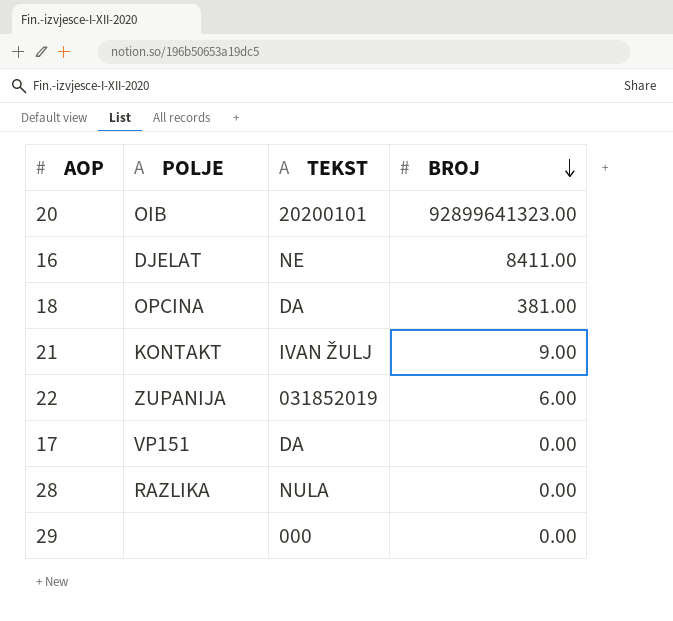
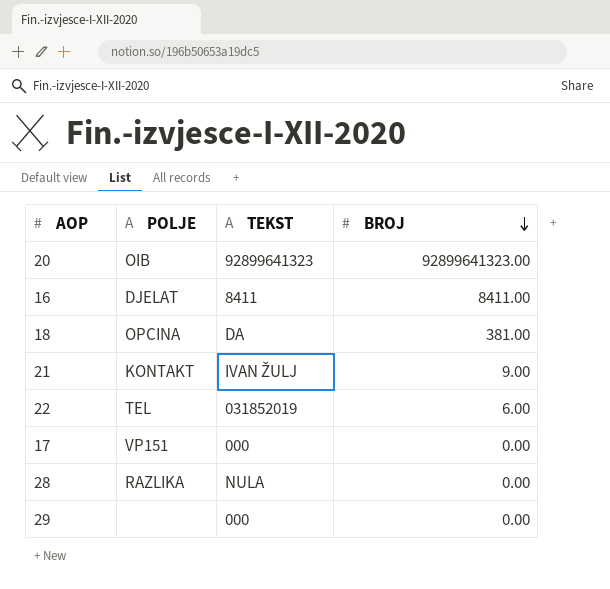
20 | TEKST: 20200101 -> 92899641323
16 | TEKST: NE -> 8411
22 | POLJE: ZUPANIJA -> TEL
17 | TEKST: DA -> 000

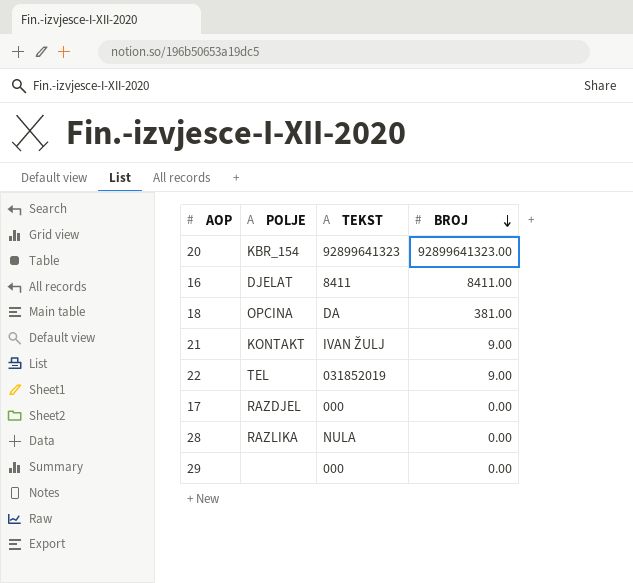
20 | POLJE: OIB -> KBR_154
22 | BROJ: 6.00 -> 9.00
17 | POLJE: VP151 -> RAZDJEL

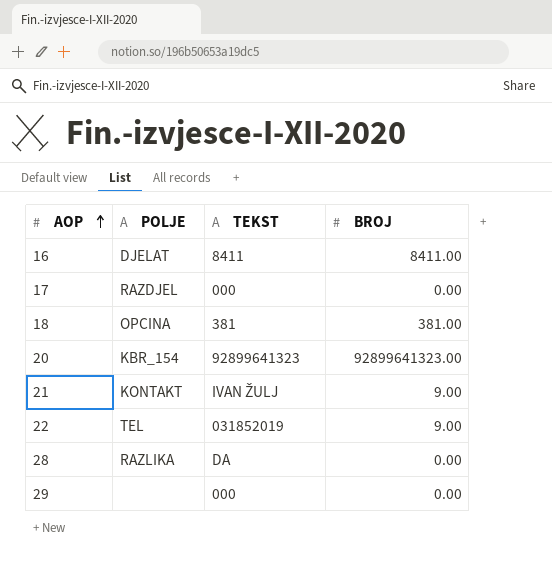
row order: BROJ descending -> AOP ascending
18 | TEKST: DA -> 381
28 | TEKST: NULA -> DA

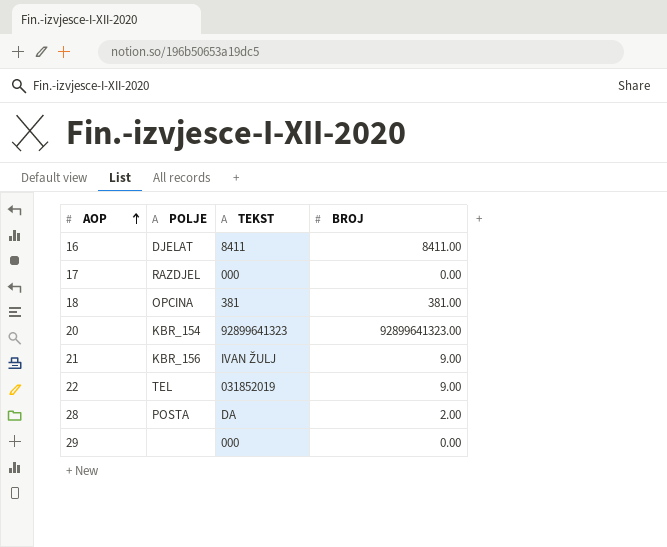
21 | POLJE: KONTAKT -> KBR_156
28 | POLJE: RAZLIKA -> POSTA
28 | BROJ: 0.00 -> 2.00

